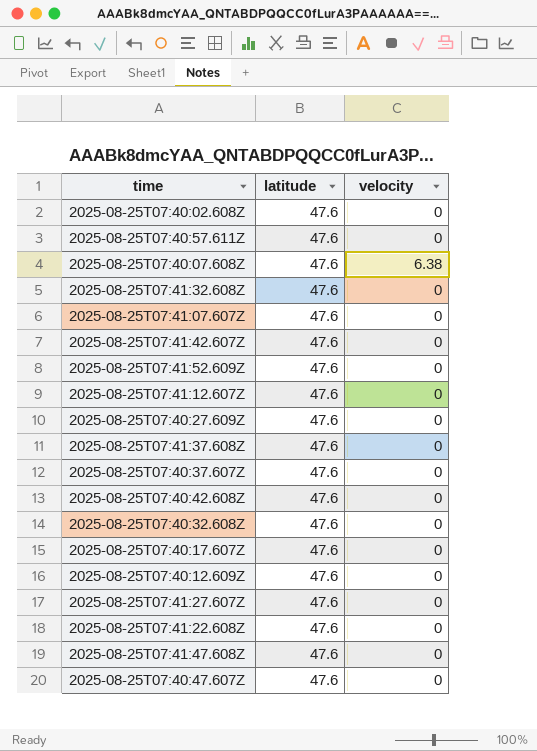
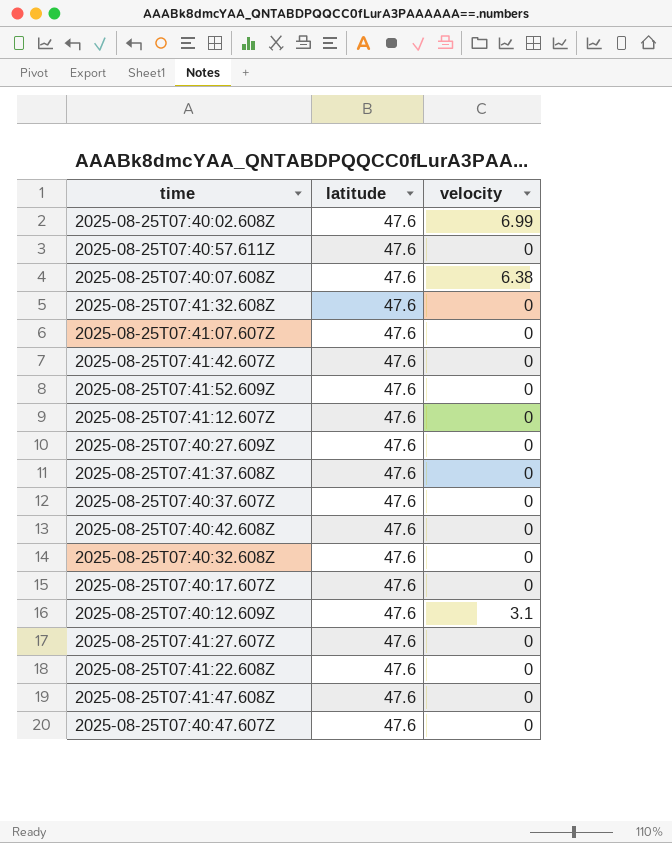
2025-08-25T07:40:02.608Z | velocity: 0 -> 6.99
2025-08-25T07:40:12.609Z | velocity: 0 -> 3.1

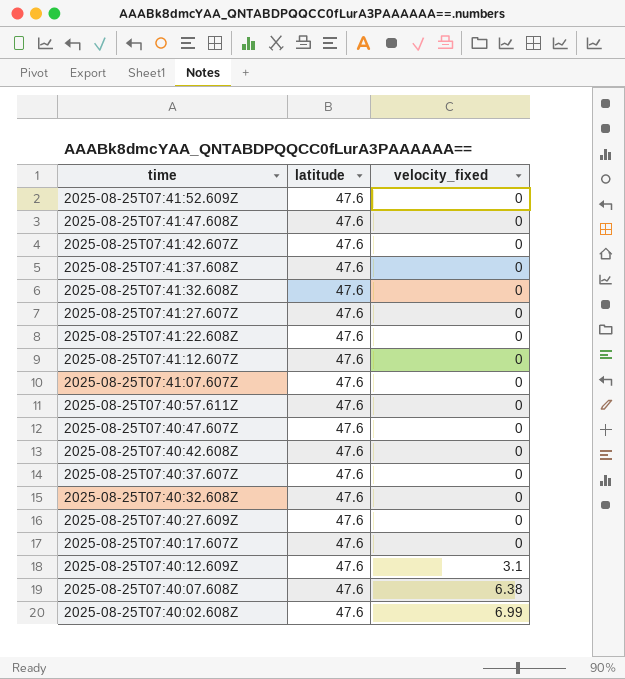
row order: none -> time descending
column name: velocity -> velocity_fixed

